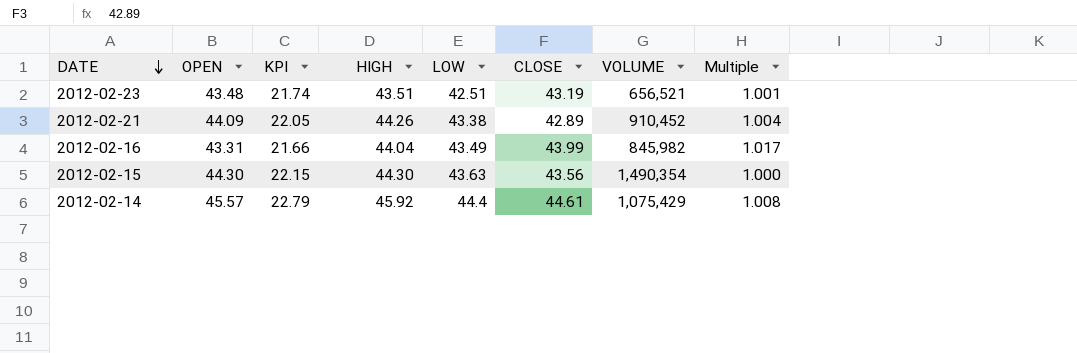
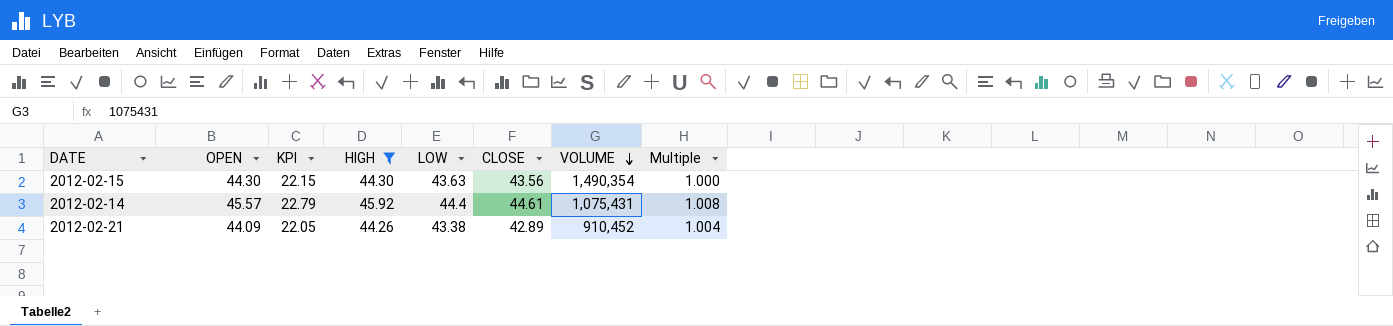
filter: none -> HIGH >= 44.26
row order: DATE descending -> VOLUME descending
2012-02-14 | VOLUME: 1,075,429 -> 1,075,431

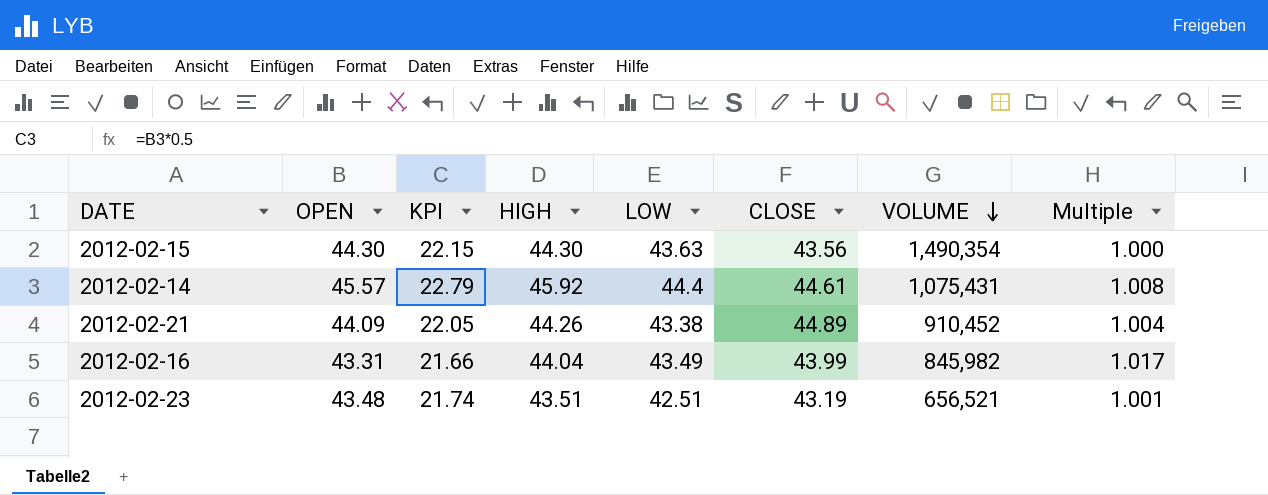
filter: HIGH >= 44.26 -> none
2012-02-21 | CLOSE: 42.89 -> 44.89

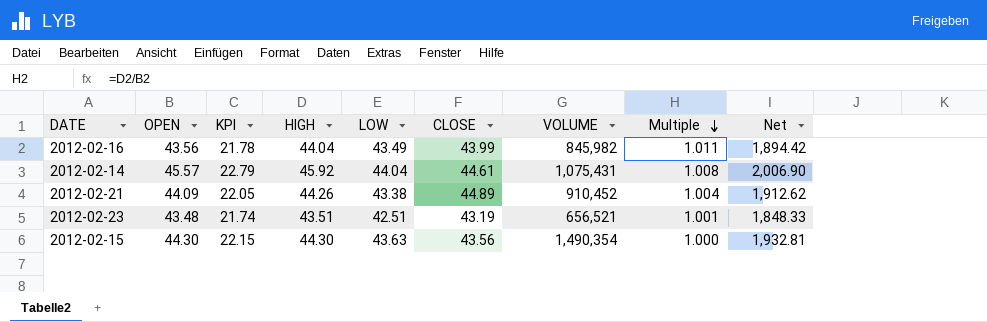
row order: VOLUME descending -> Multiple descending
column Net | formula: none -> [OPEN] * [LOW]
2012-02-16 | OPEN: 43.31 -> 43.56
2012-02-16 | KPI: 21.66 -> 21.78
2012-02-16 | Multiple: 1.017 -> 1.011
2012-02-14 | LOW: 44.4 -> 44.04

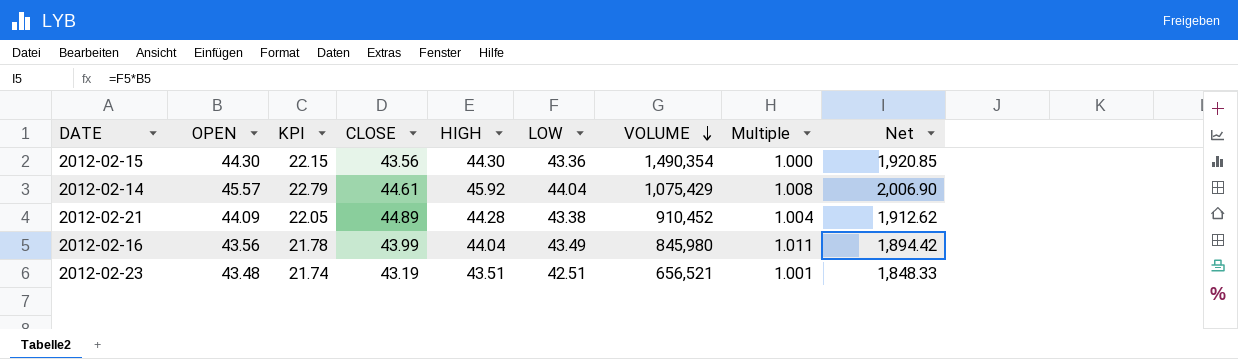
row order: Multiple descending -> VOLUME descending
column CLOSE | position: 6 -> 4
2012-02-15 | LOW: 43.63 -> 43.36
2012-02-15 | Net: 1,932.81 -> 1,920.85
2012-02-14 | VOLUME: 1,075,431 -> 1,075,429
2012-02-21 | HIGH: 44.26 -> 44.28
2012-02-16 | VOLUME: 845,982 -> 845,980

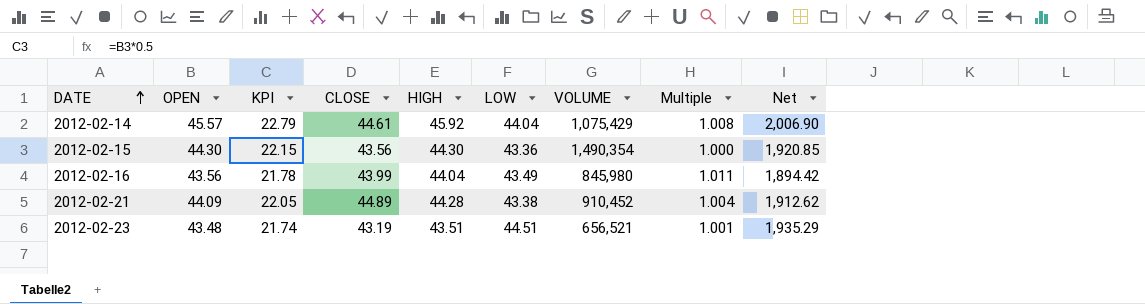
row order: VOLUME descending -> DATE ascending
2012-02-23 | LOW: 42.51 -> 44.51
2012-02-23 | Net: 1,848.33 -> 1,935.29

